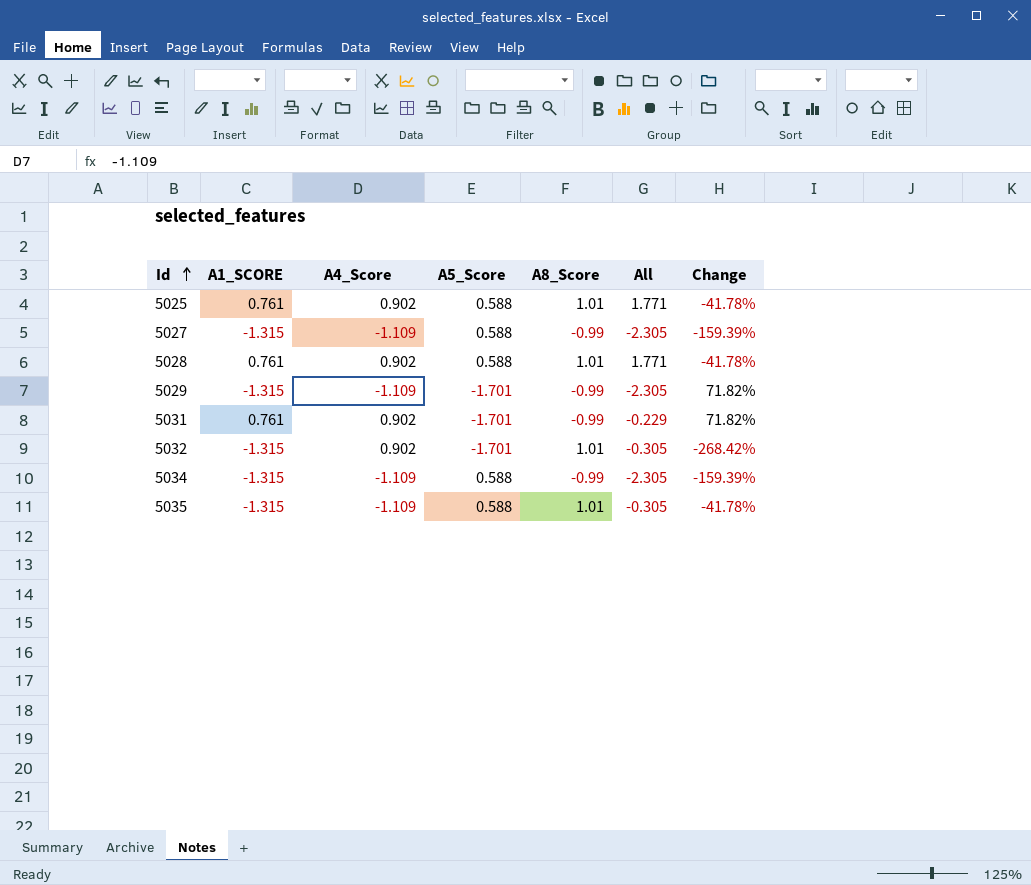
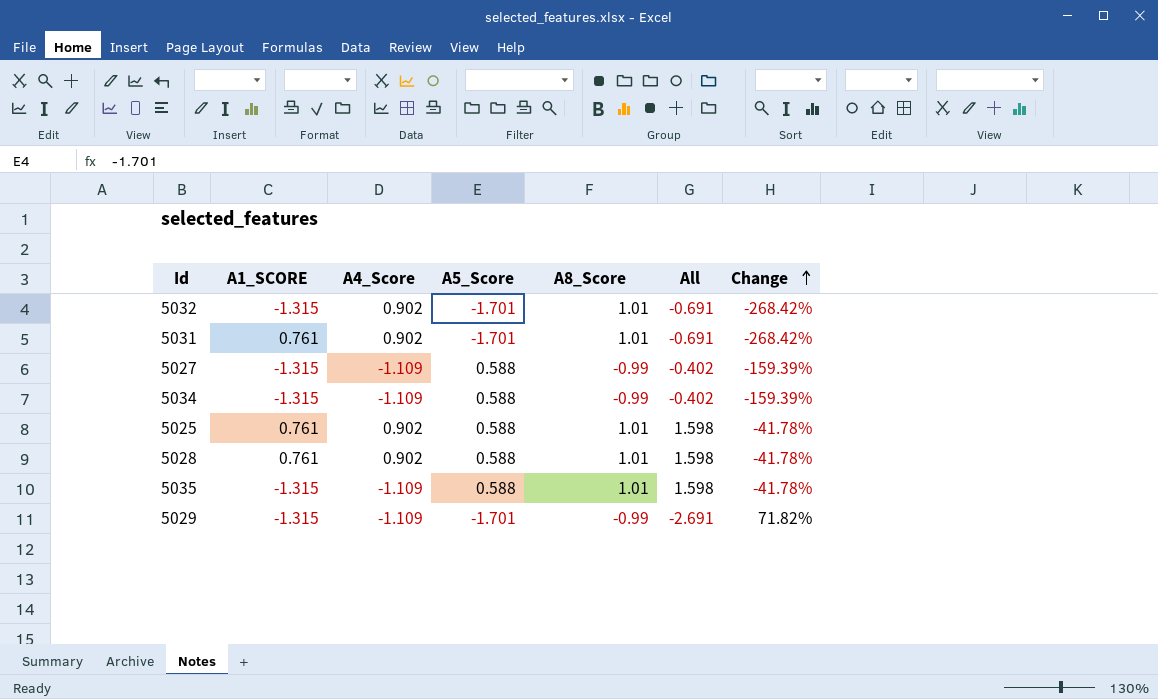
row order: Id ascending -> Change ascending
column All | formula: [A1_SCORE] + [A8_Score] -> [A5_Score] + [A8_Score]
5031 | A8_Score: -0.99 -> 1.01
5031 | Change: 71.82% -> -268.42%

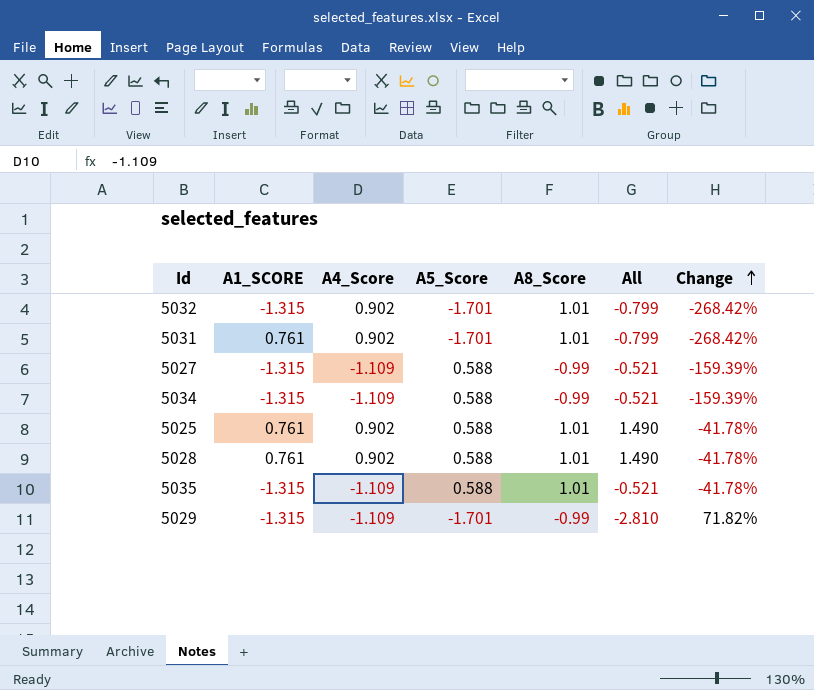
column All | formula: [A5_Score] + [A8_Score] -> [A4_Score] + [A5_Score]

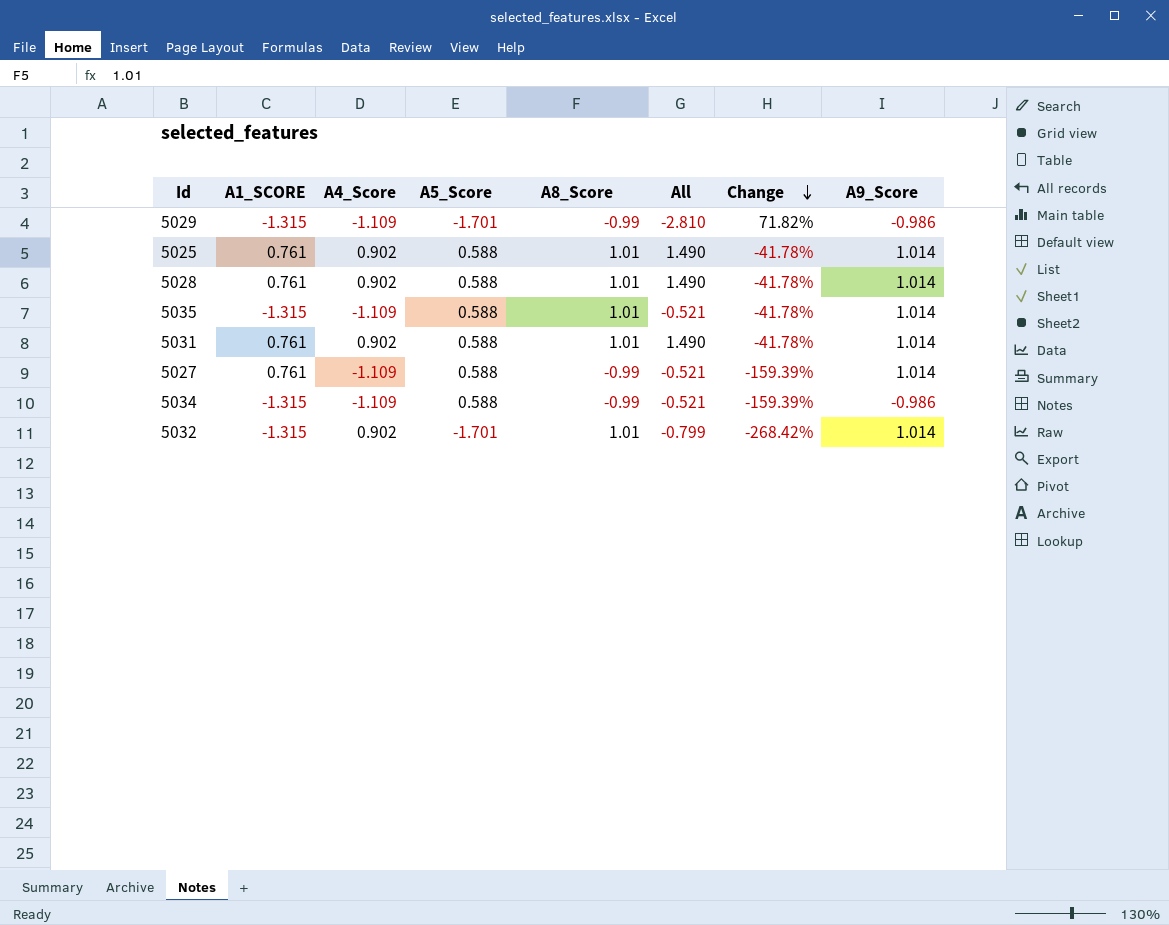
row order: Change ascending -> Change descending
column A9_Score | position: none -> 8
5031 | A5_Score: -1.701 -> 0.588
5031 | All: -0.799 -> 1.490
5031 | Change: -268.42% -> -41.78%
5027 | A1_SCORE: -1.315 -> 0.761

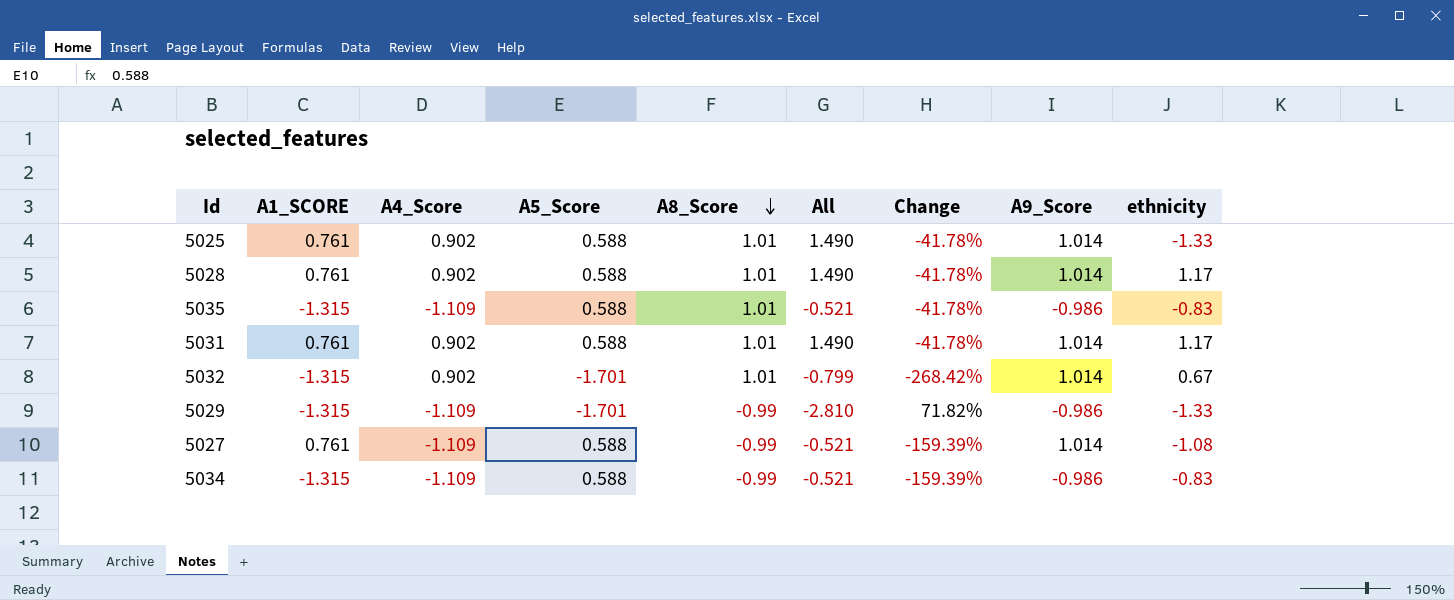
row order: Change descending -> A8_Score descending
column ethnicity | position: none -> 9
5035 | A9_Score: 1.014 -> -0.986

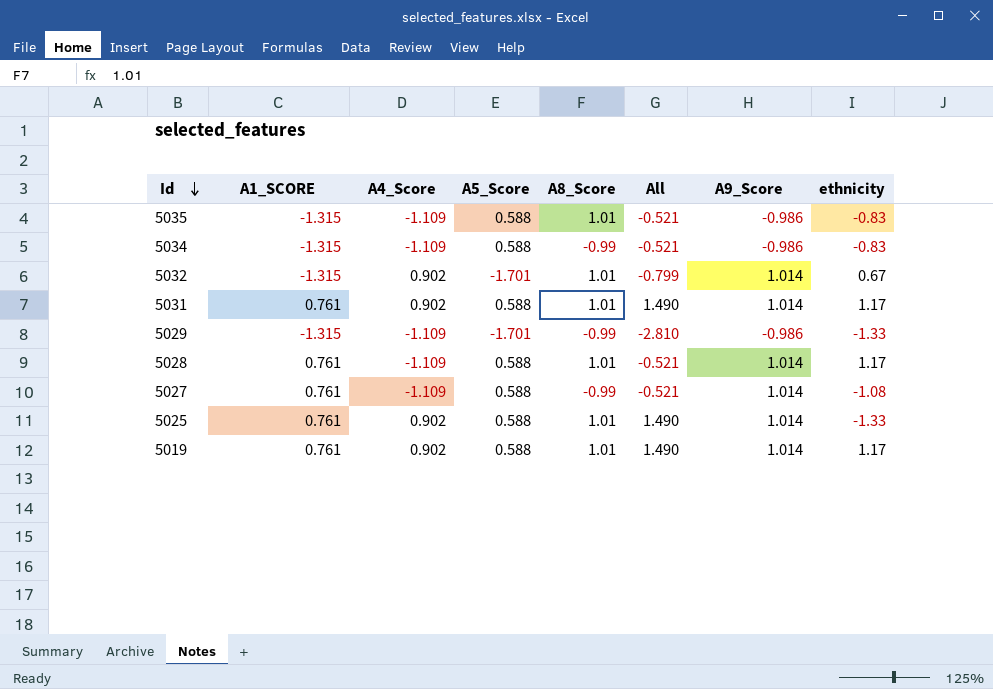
row order: A8_Score descending -> Id descending
column Change | formula: ([A5_Score] - [A8_Score]) / [A8_Score] -> none
5028 | A4_Score: 0.902 -> -1.109
5028 | All: 1.490 -> -0.521
row 5019: none -> 0.761 | 0.902 | 0.588 | 1.01 | 1.490 | 1.014 | 1.17

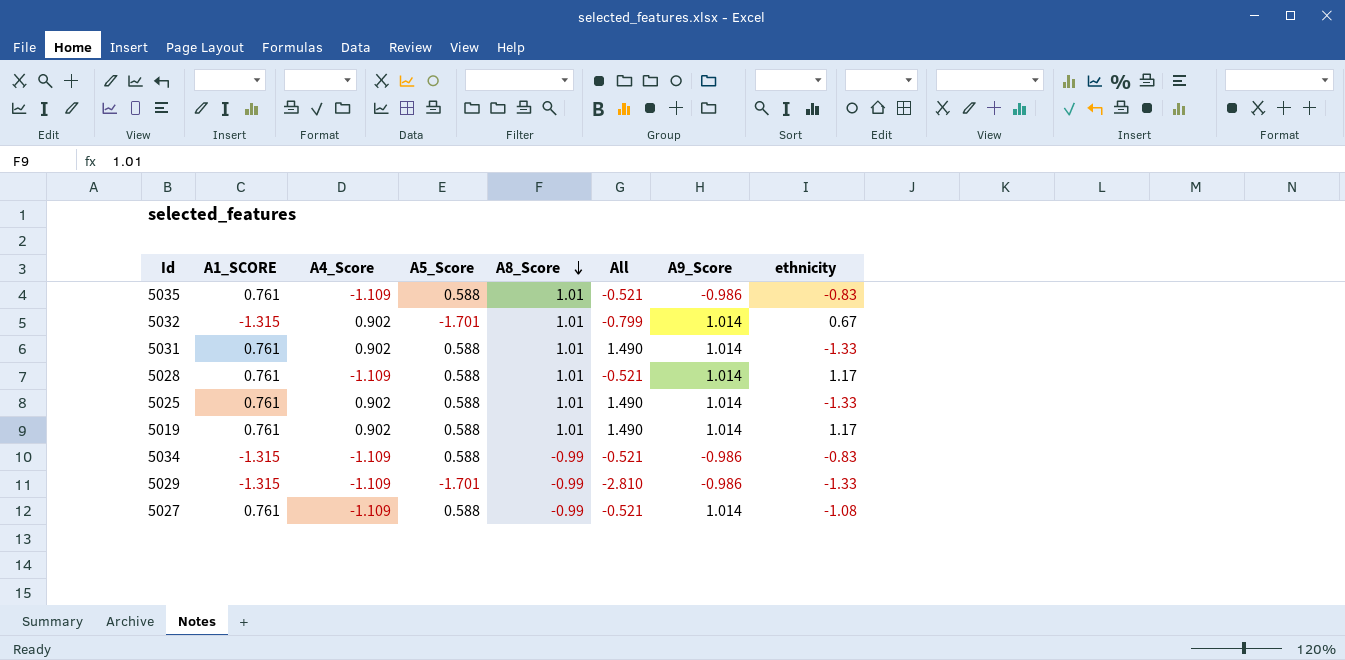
row order: Id descending -> A8_Score descending
5035 | A1_SCORE: -1.315 -> 0.761
5031 | ethnicity: 1.17 -> -1.33

